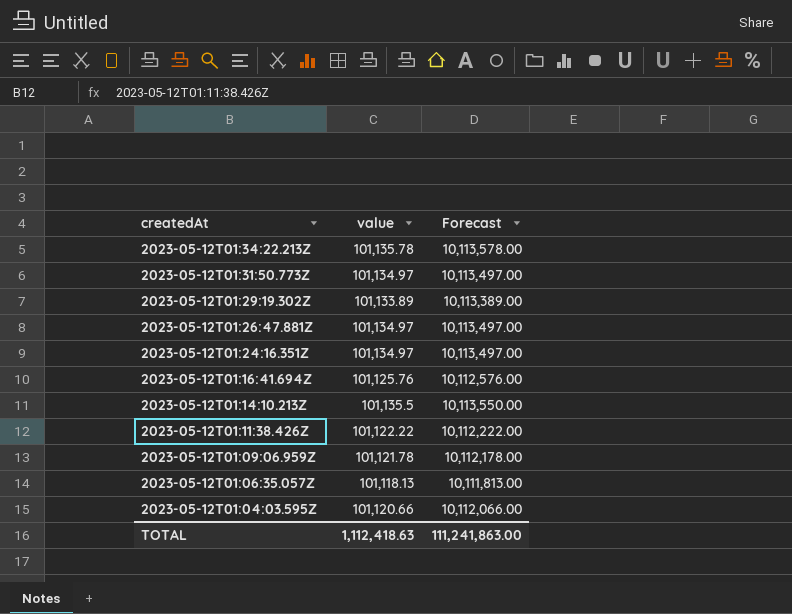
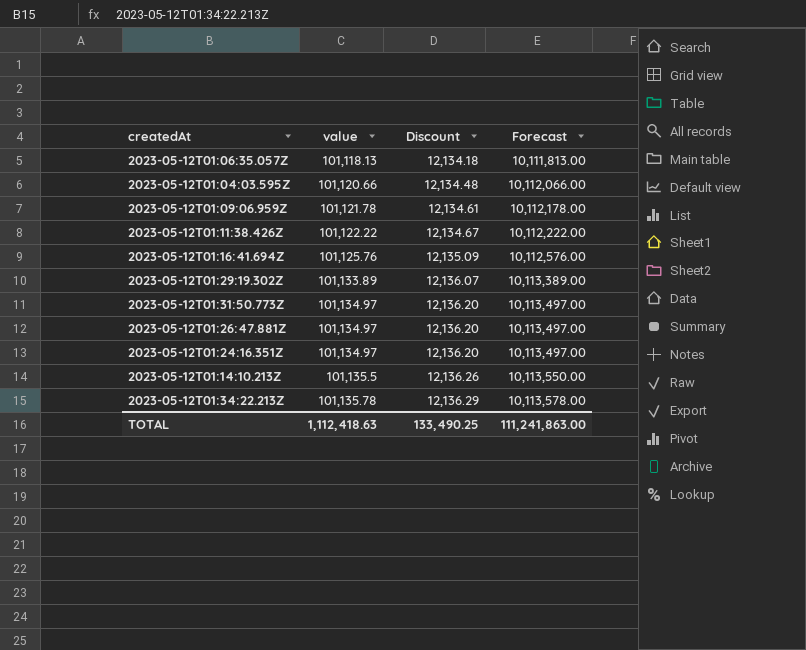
row order: createdAt descending -> value ascending
column Discount | formula: none -> [value] * 0.12

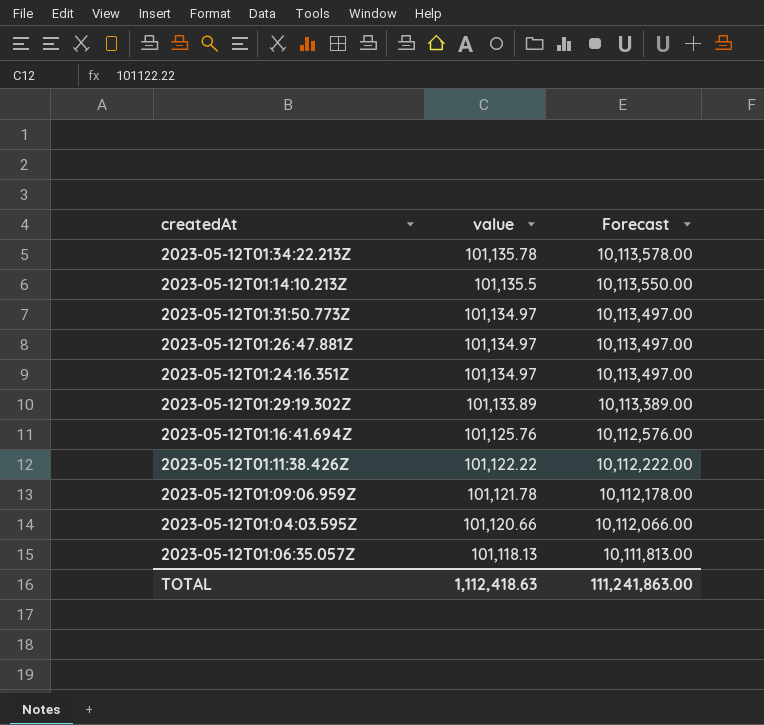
row order: value ascending -> value descending
column Discount | formula: [value] * 0.12 -> none

